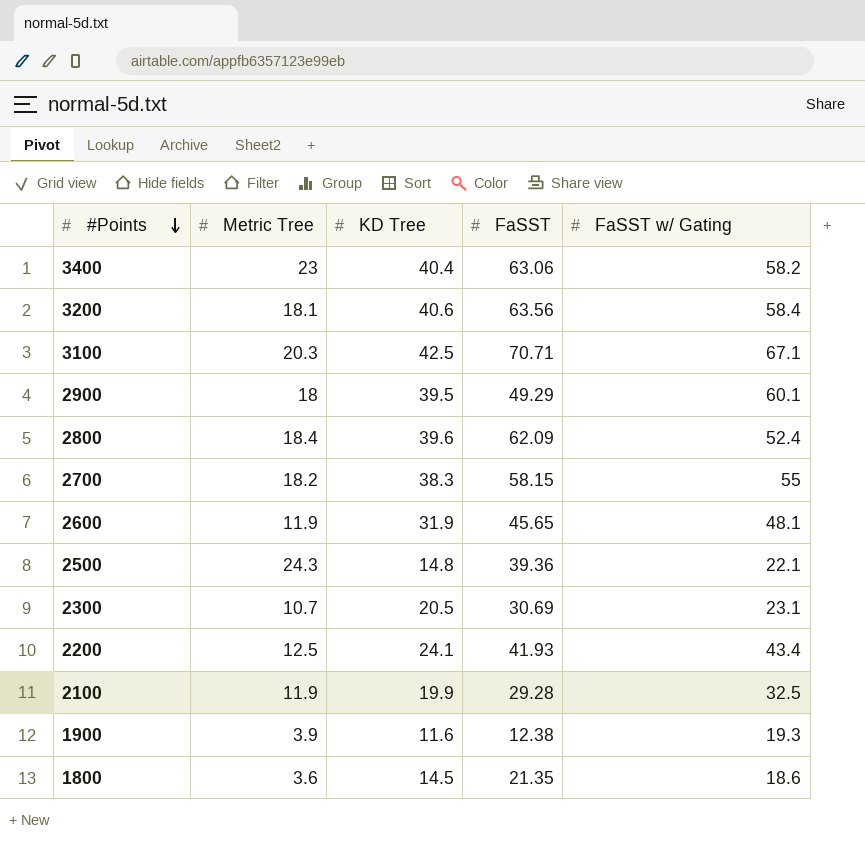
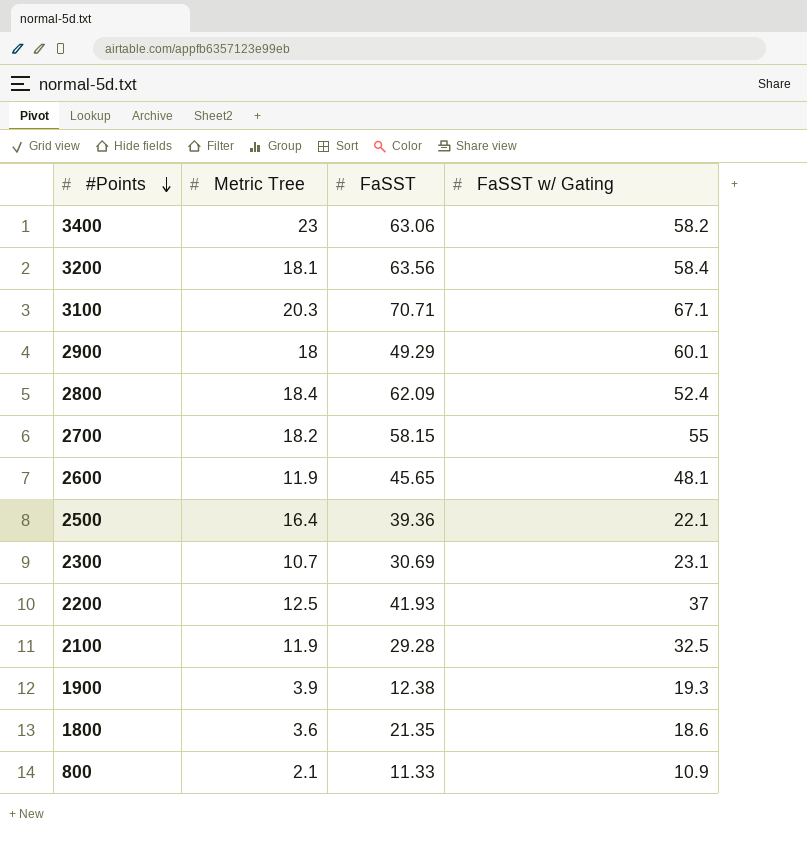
column KD Tree | position: 3 -> none
2500 | Metric Tree: 24.3 -> 16.4
2200 | FaSST w/ Gating: 43.4 -> 37
row 800: none -> 2.1 | 11.33 | 10.9

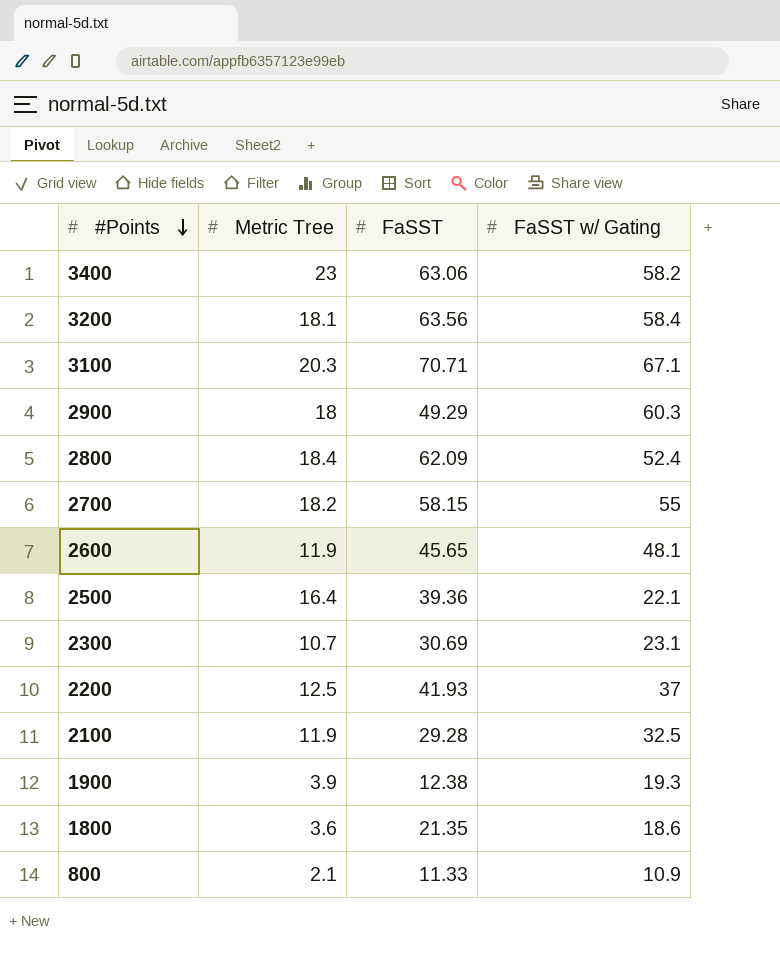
2900 | FaSST w/ Gating: 60.1 -> 60.3

